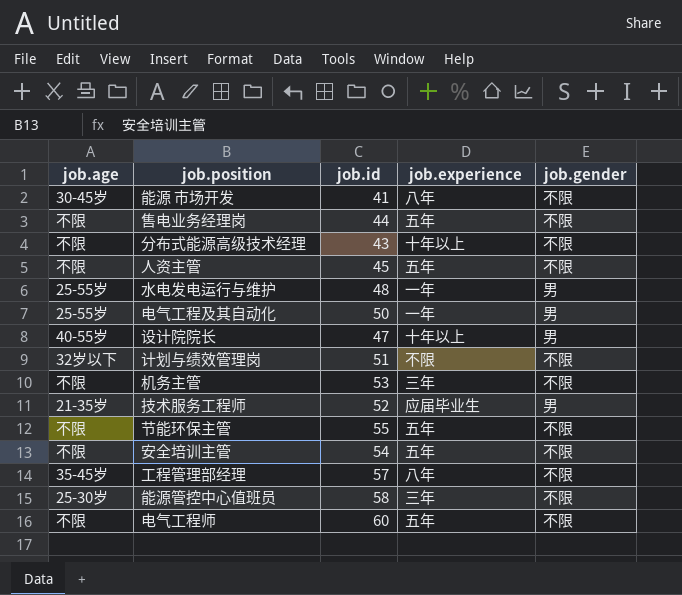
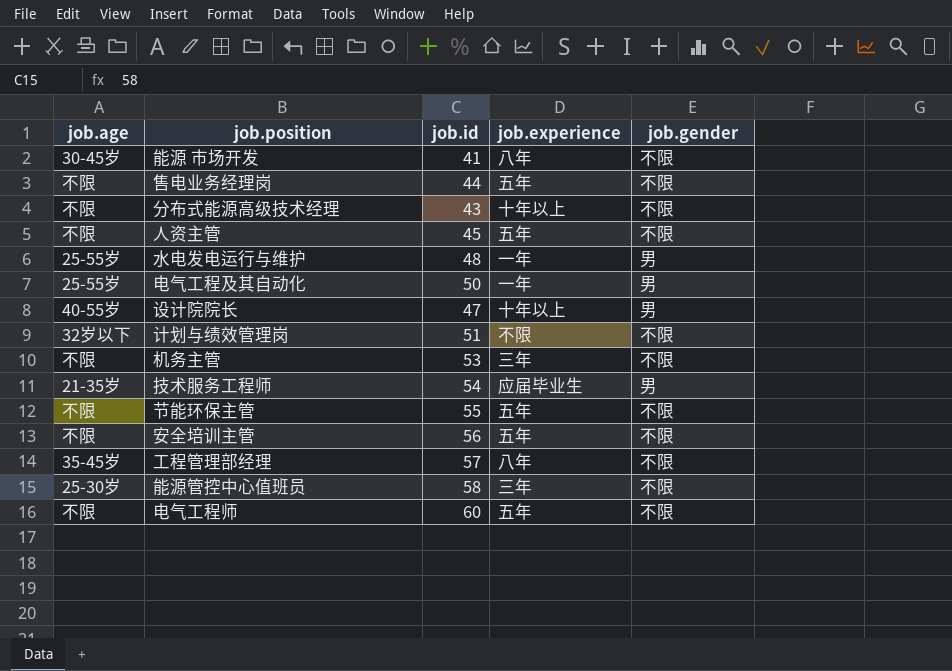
技术服务工程师 | job.id: 52 -> 54
安全培训主管 | job.id: 54 -> 56

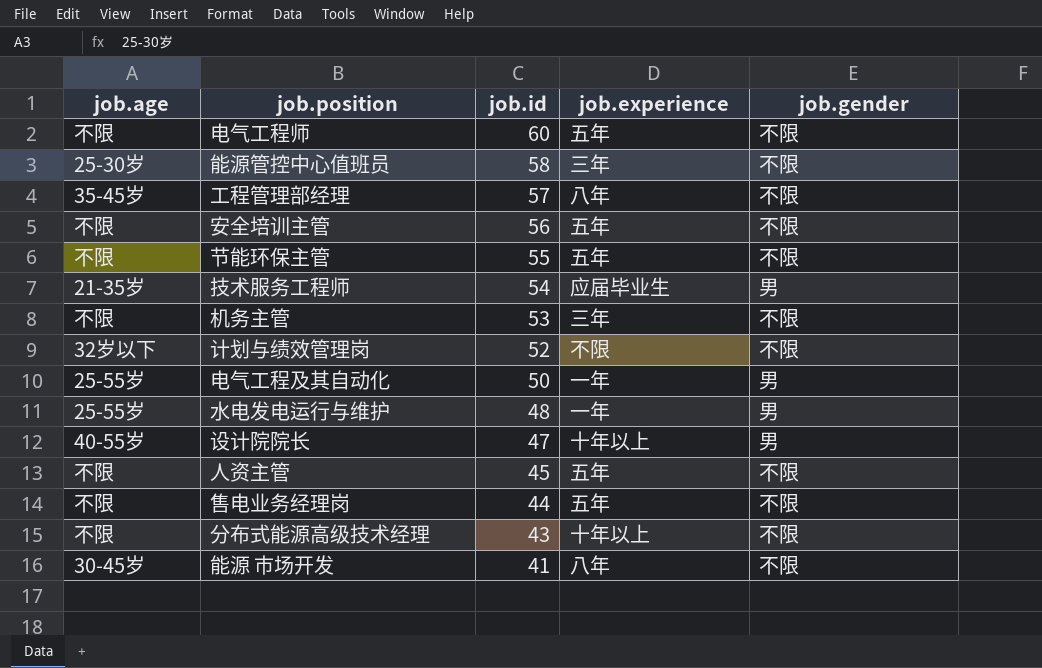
row order: none -> job.id descending
计划与绩效管理岗 | job.id: 51 -> 52

